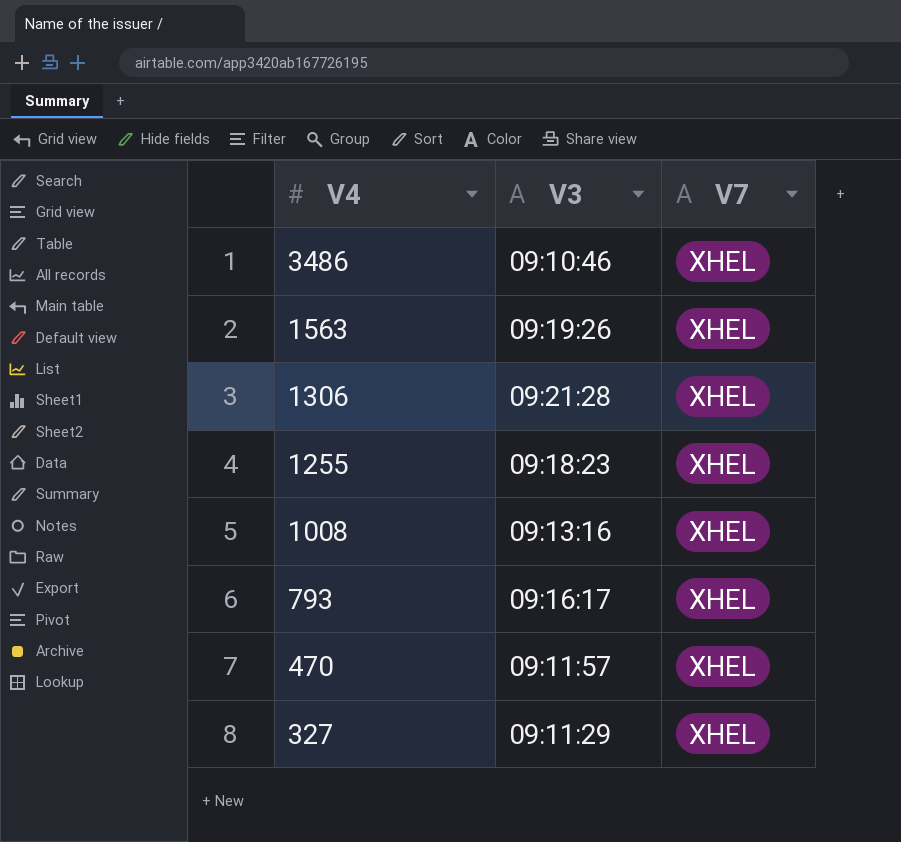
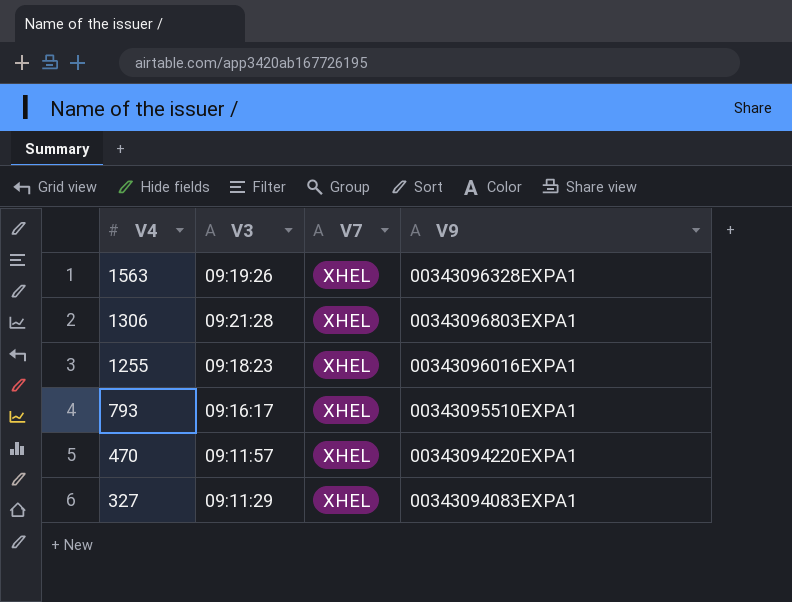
column V9 | position: none -> 4
row 3486: 09:10:46 | XHEL -> none
row 1008: 09:13:16 | XHEL -> none

